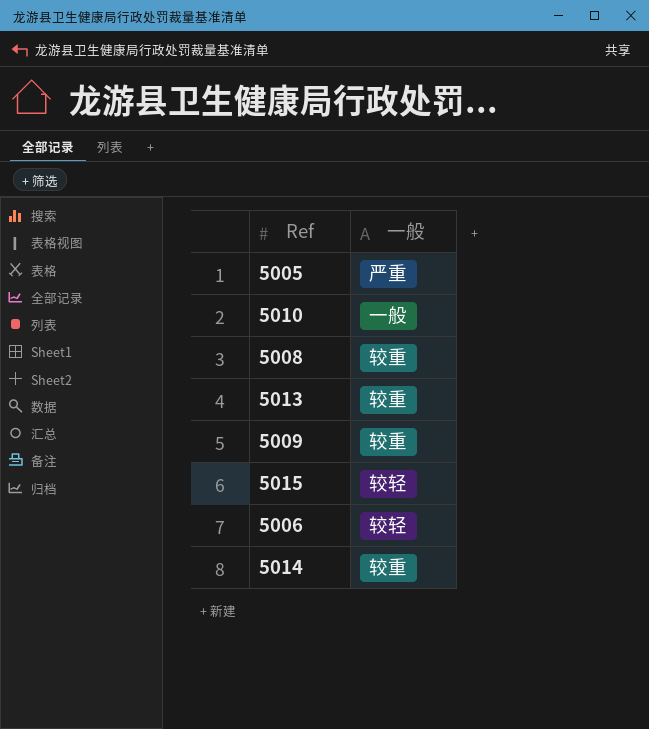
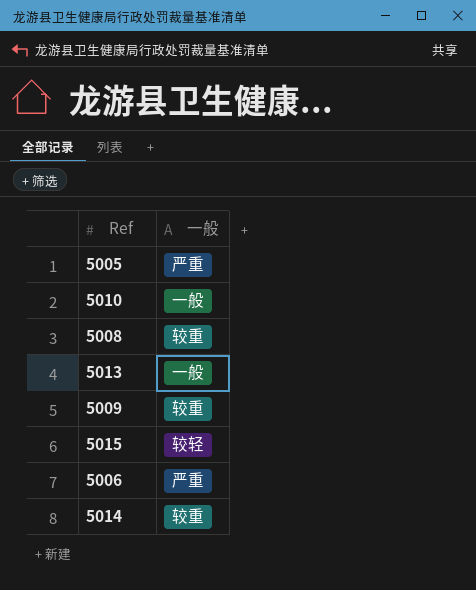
5013 | 一般: 较重 -> 一般
5006 | 一般: 较轻 -> 严重

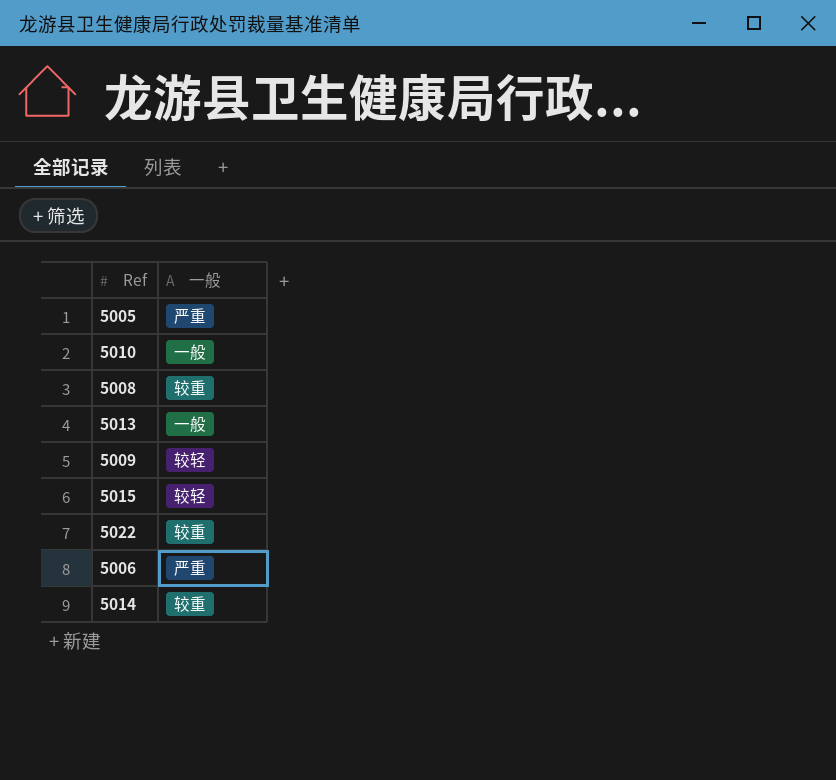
5009 | 一般: 较重 -> 较轻
row 5022: none -> 较重

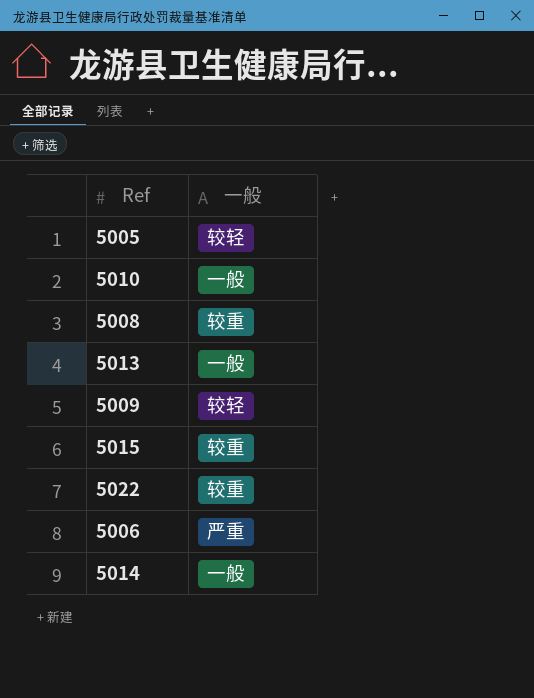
5005 | 一般: 严重 -> 较轻
5015 | 一般: 较轻 -> 较重
5014 | 一般: 较重 -> 一般

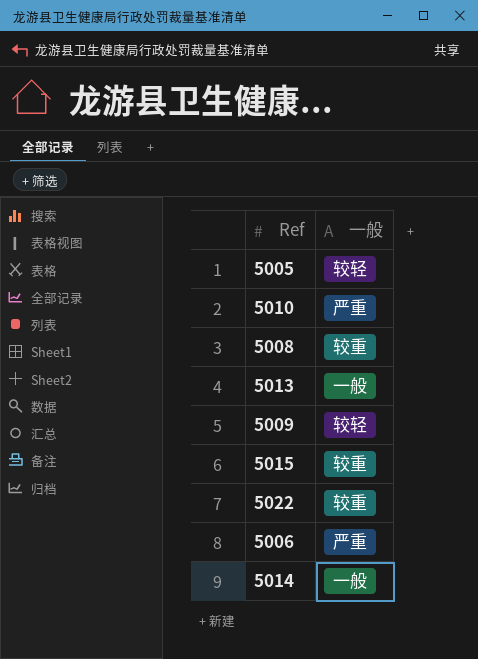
5010 | 一般: 一般 -> 严重

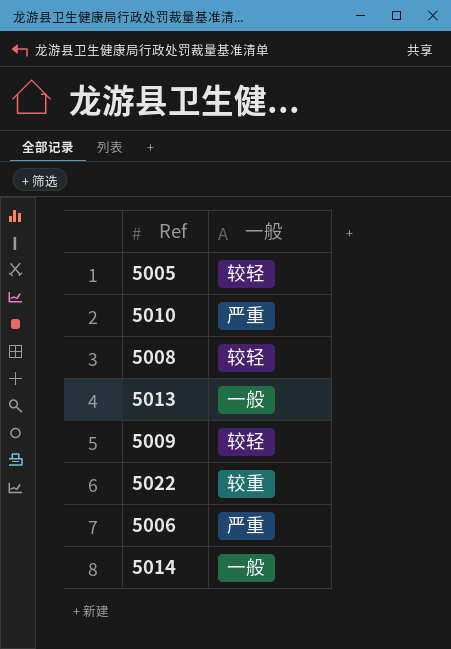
row 5015: 较重 -> none
5008 | 一般: 较重 -> 较轻

